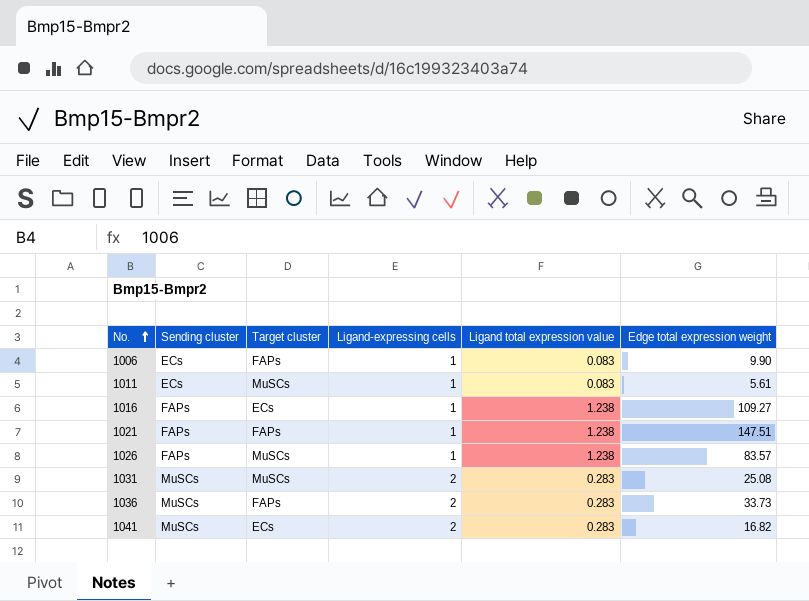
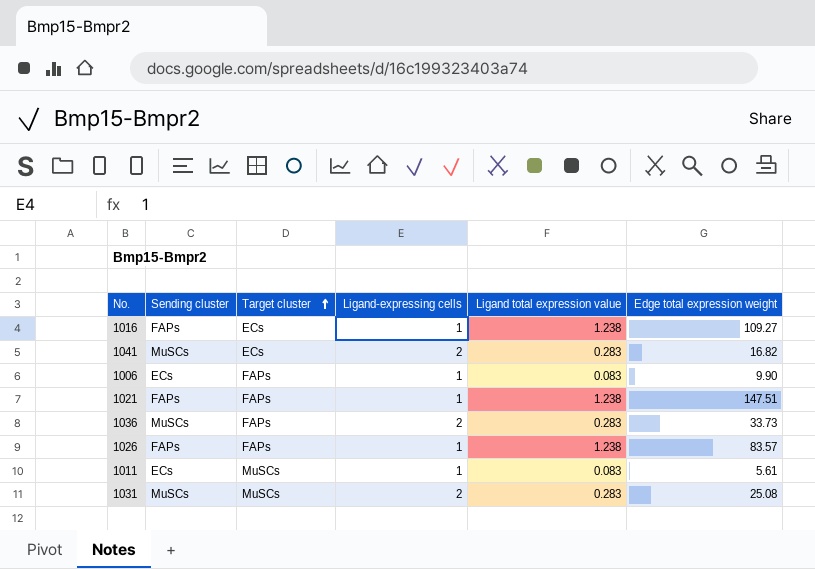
row order: No. ascending -> Target cluster ascending
1026 | Target cluster: MuSCs -> FAPs

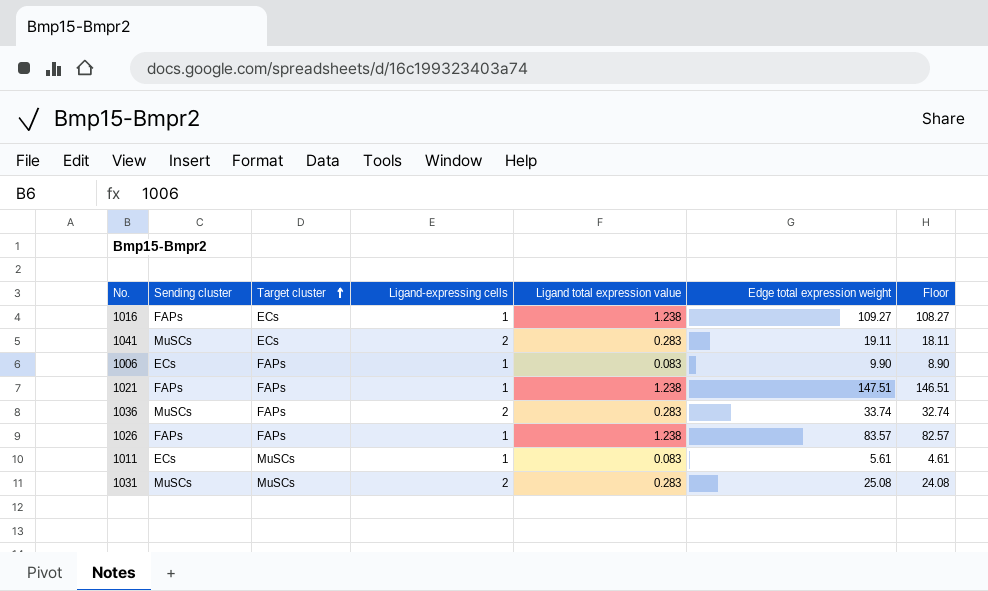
column Floor | formula: none -> [Edge total expression weight] - 1
1041 | Edge total expression weight: 16.82 -> 19.11
1036 | Edge total expression weight: 33.73 -> 33.74

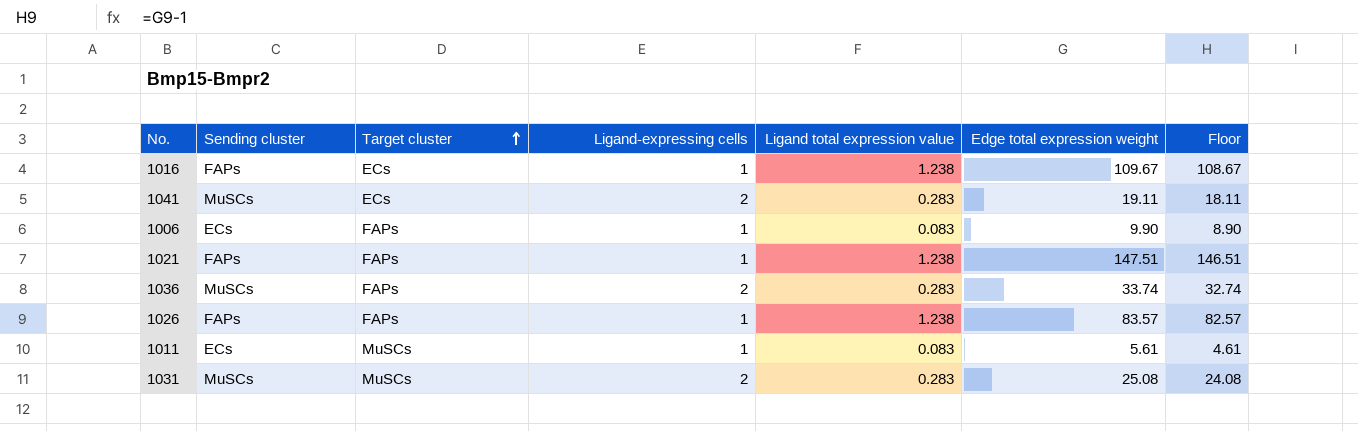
1016 | Edge total expression weight: 109.27 -> 109.67
1016 | Floor: 108.27 -> 108.67

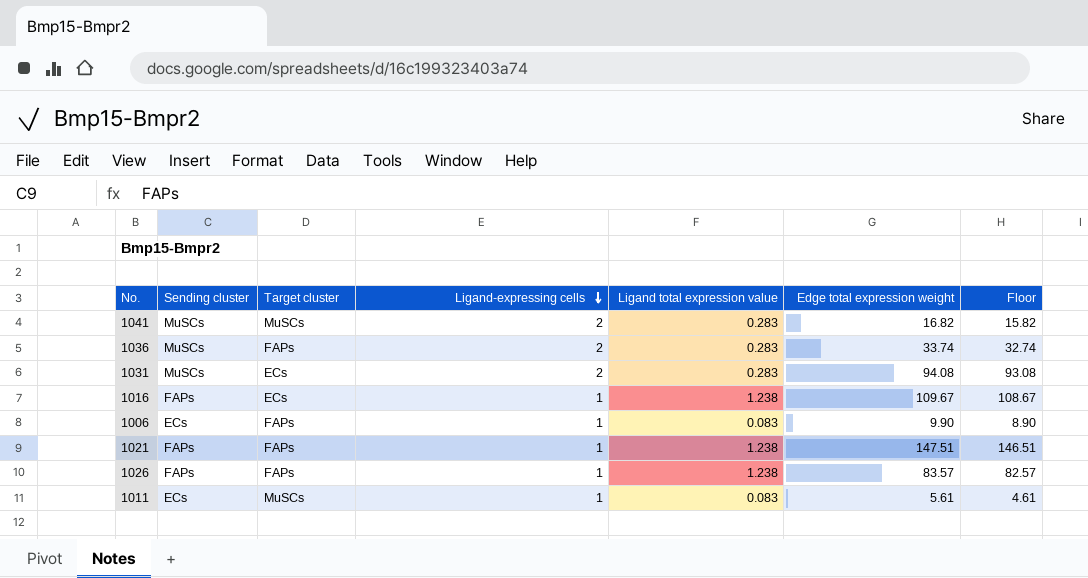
row order: Target cluster ascending -> Ligand-expressing cells descending
1041 | Target cluster: ECs -> MuSCs
1041 | Edge total expression weight: 19.11 -> 16.82
1041 | Floor: 18.11 -> 15.82
1031 | Target cluster: MuSCs -> ECs
1031 | Edge total expression weight: 25.08 -> 94.08
1031 | Floor: 24.08 -> 93.08

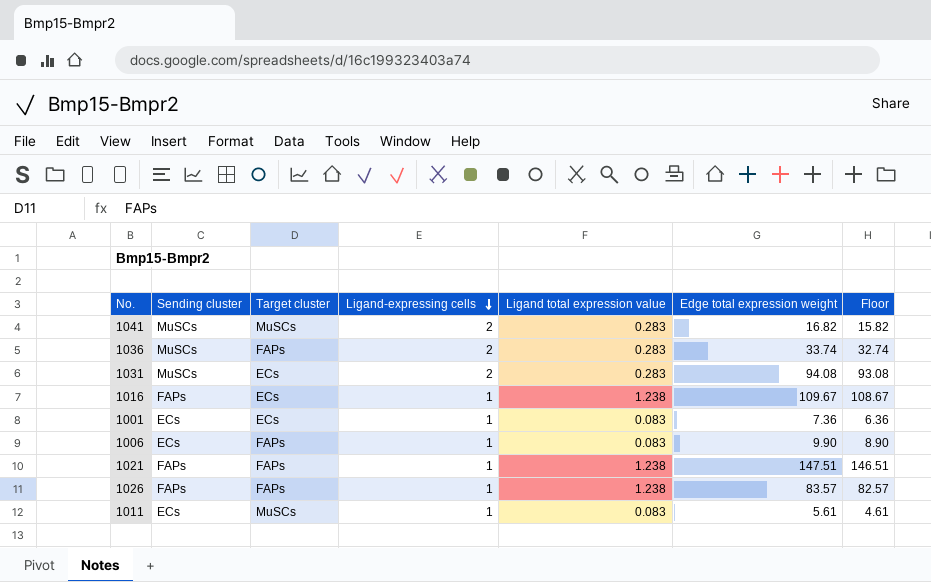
row 1001: none -> ECs | ECs | 1 | 0.083 | 7.36 | 6.36

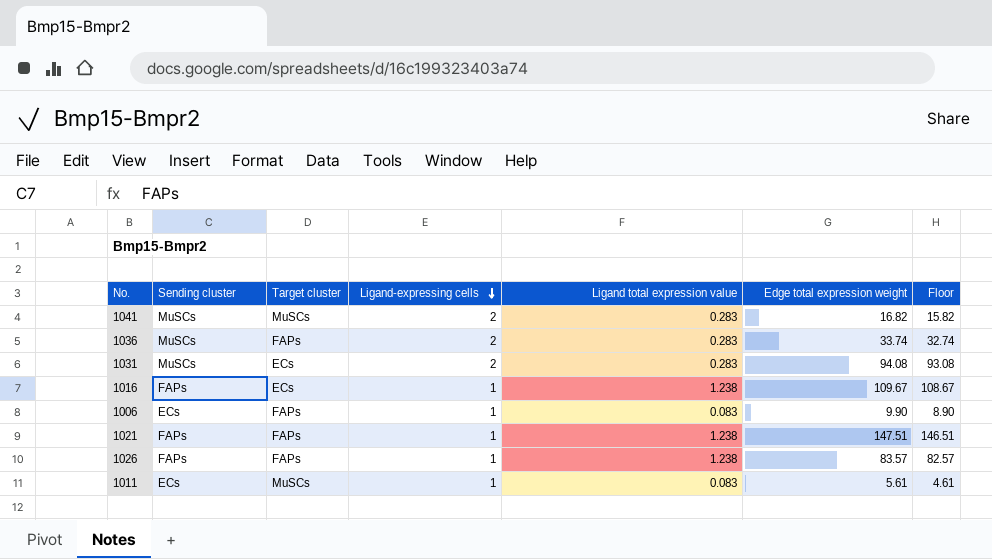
row 1001: ECs | ECs | 1 | 0.083 | 7.36 | 6.36 -> none

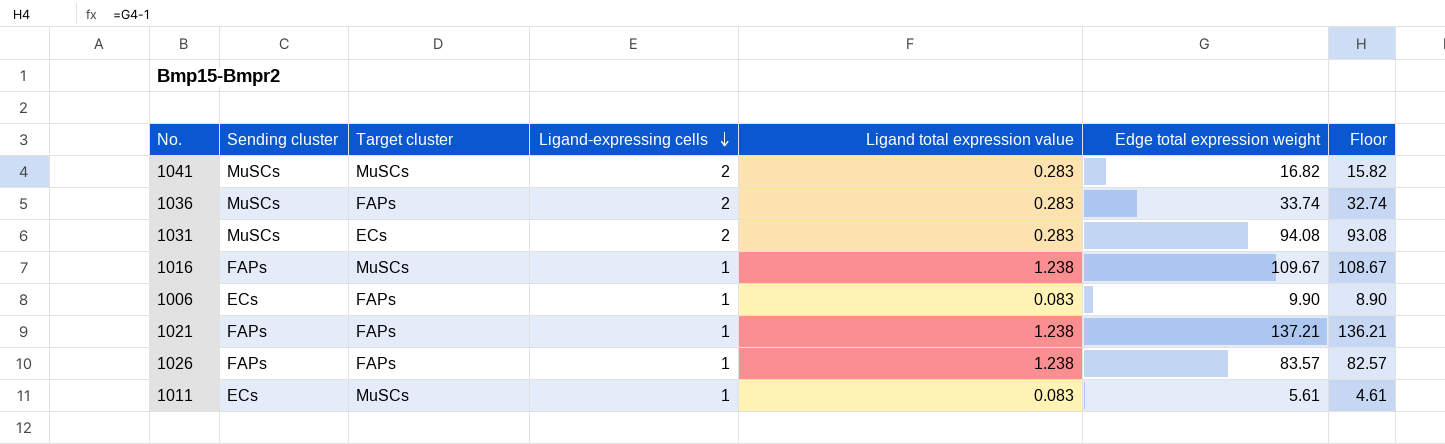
1016 | Target cluster: ECs -> MuSCs
1021 | Edge total expression weight: 147.51 -> 137.21
1021 | Floor: 146.51 -> 136.21

